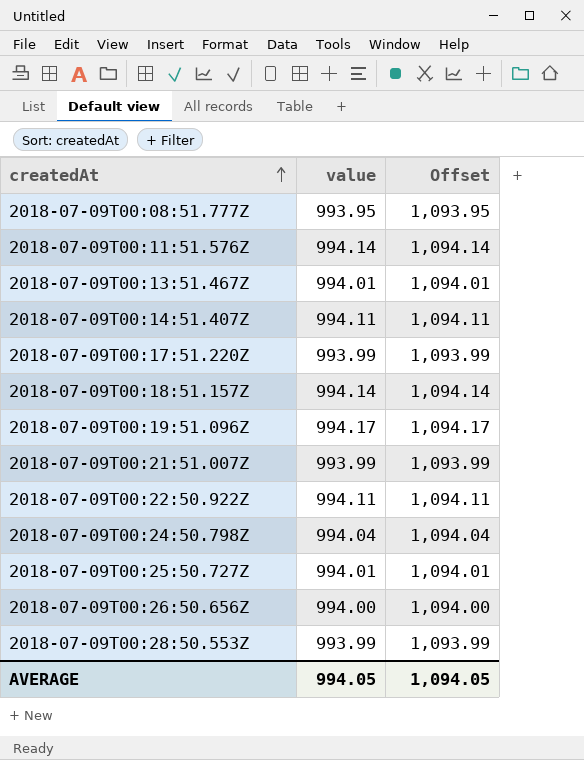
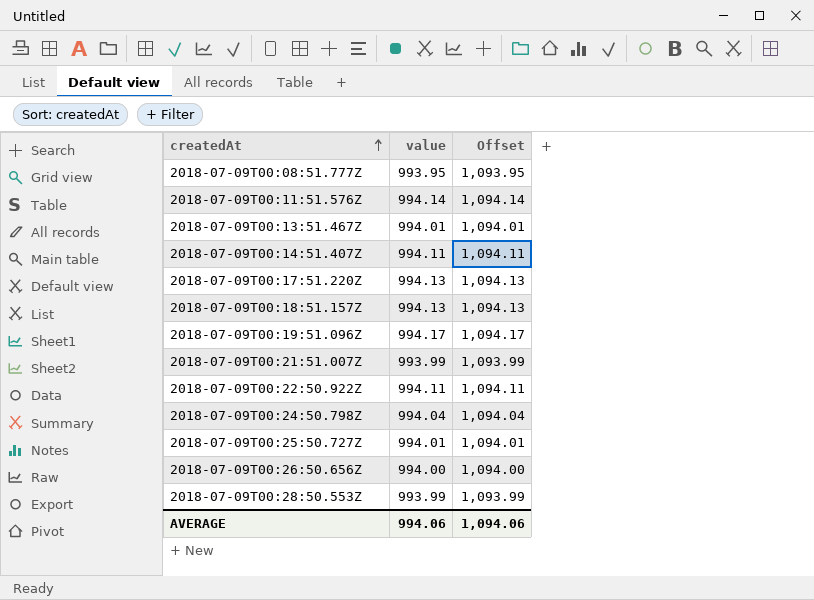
2018-07-09T00:17:51.220Z | value: 993.99 -> 994.13
2018-07-09T00:17:51.220Z | Offset: 1,093.99 -> 1,094.13
2018-07-09T00:18:51.157Z | value: 994.14 -> 994.13
2018-07-09T00:18:51.157Z | Offset: 1,094.14 -> 1,094.13
AVERAGE | value: 994.05 -> 994.06
AVERAGE | Offset: 1,094.05 -> 1,094.06

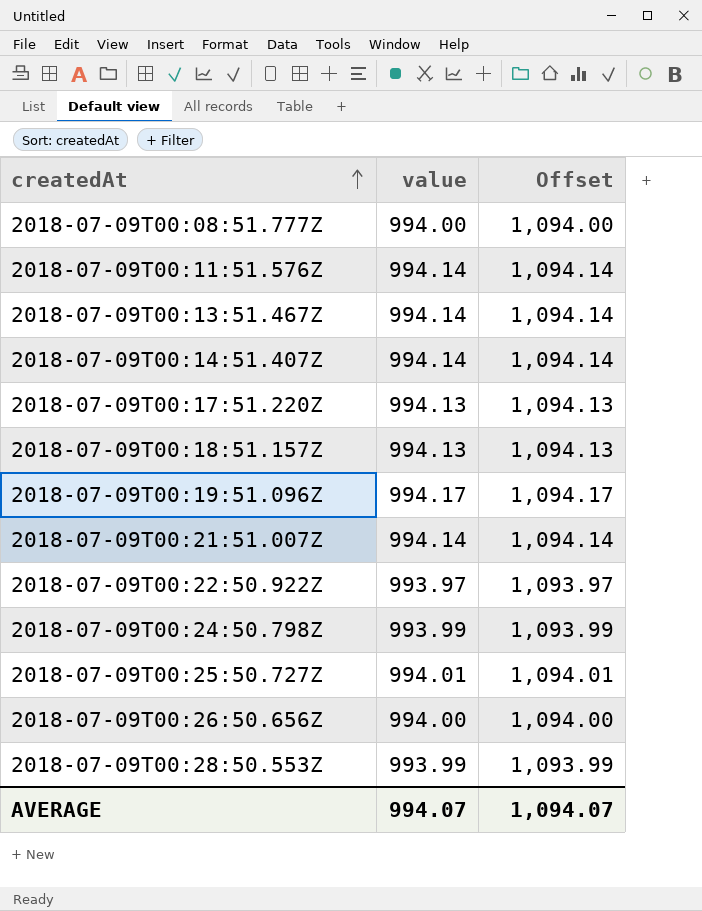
2018-07-09T00:08:51.777Z | value: 993.95 -> 994.00
2018-07-09T00:08:51.777Z | Offset: 1,093.95 -> 1,094.00
2018-07-09T00:13:51.467Z | value: 994.01 -> 994.14
2018-07-09T00:13:51.467Z | Offset: 1,094.01 -> 1,094.14
2018-07-09T00:14:51.407Z | value: 994.11 -> 994.14
2018-07-09T00:14:51.407Z | Offset: 1,094.11 -> 1,094.14
2018-07-09T00:21:51.007Z | value: 993.99 -> 994.14
2018-07-09T00:21:51.007Z | Offset: 1,093.99 -> 1,094.14
2018-07-09T00:22:50.922Z | value: 994.11 -> 993.97
2018-07-09T00:22:50.922Z | Offset: 1,094.11 -> 1,093.97
2018-07-09T00:24:50.798Z | value: 994.04 -> 993.99
2018-07-09T00:24:50.798Z | Offset: 1,094.04 -> 1,093.99
AVERAGE | value: 994.06 -> 994.07
AVERAGE | Offset: 1,094.06 -> 1,094.07

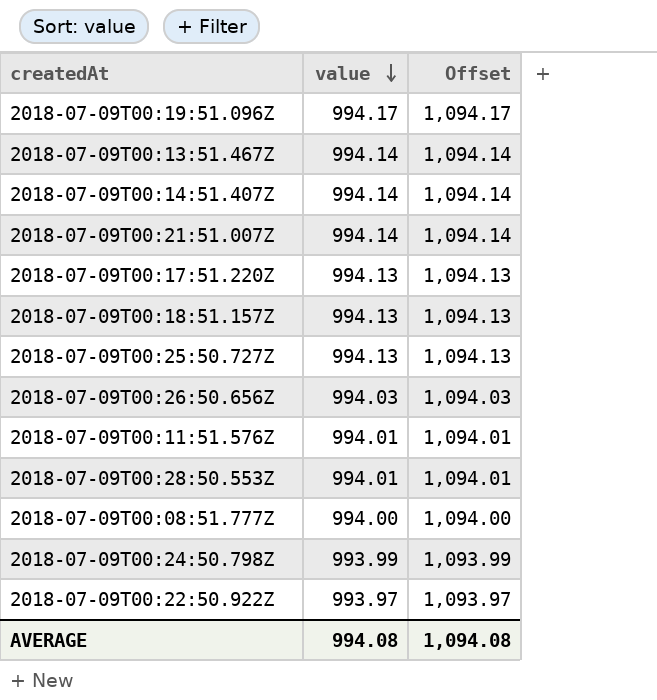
row order: createdAt ascending -> value descending
2018-07-09T00:25:50.727Z | value: 994.01 -> 994.13
2018-07-09T00:25:50.727Z | Offset: 1,094.01 -> 1,094.13
2018-07-09T00:26:50.656Z | value: 994.00 -> 994.03
2018-07-09T00:26:50.656Z | Offset: 1,094.00 -> 1,094.03
2018-07-09T00:11:51.576Z | value: 994.14 -> 994.01
2018-07-09T00:11:51.576Z | Offset: 1,094.14 -> 1,094.01
2018-07-09T00:28:50.553Z | value: 993.99 -> 994.01
2018-07-09T00:28:50.553Z | Offset: 1,093.99 -> 1,094.01
AVERAGE | value: 994.07 -> 994.08
AVERAGE | Offset: 1,094.07 -> 1,094.08

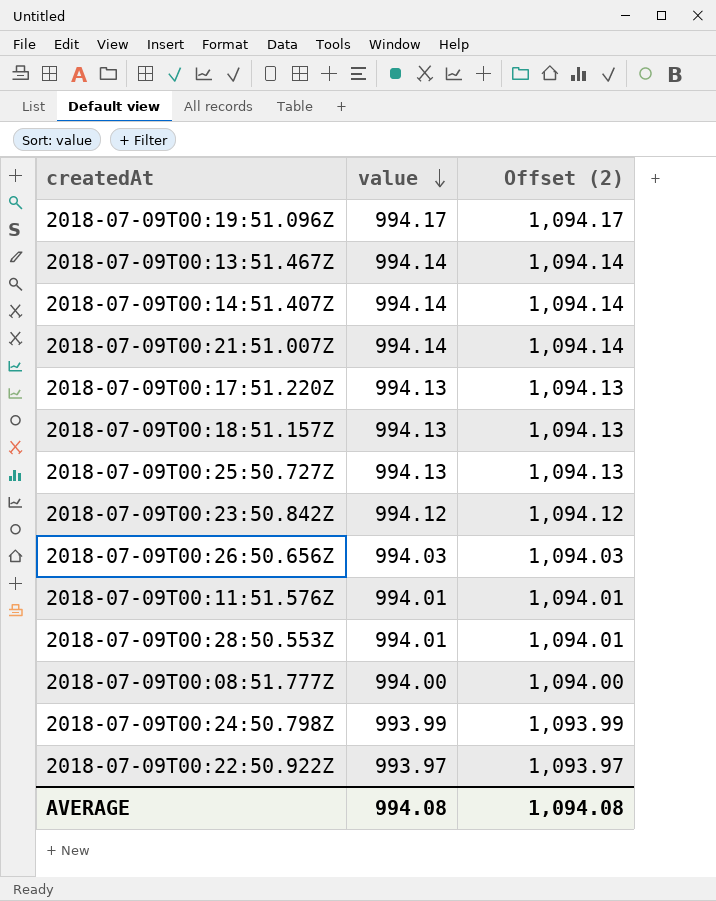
column name: Offset -> Offset (2)
row 2018-07-09T00:23:50.842Z: none -> 994.12 | 1,094.12

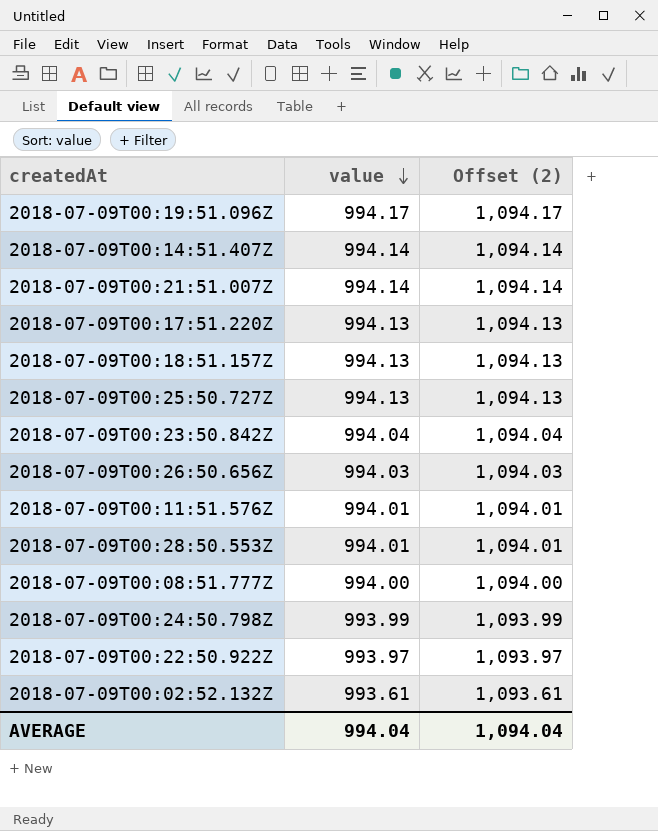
row 2018-07-09T00:13:51.467Z: 994.14 | 1,094.14 -> none
2018-07-09T00:23:50.842Z | value: 994.12 -> 994.04
2018-07-09T00:23:50.842Z | Offset (2): 1,094.12 -> 1,094.04
row 2018-07-09T00:02:52.132Z: none -> 993.61 | 1,093.61
AVERAGE | value: 994.08 -> 994.04
AVERAGE | Offset (2): 1,094.08 -> 1,094.04

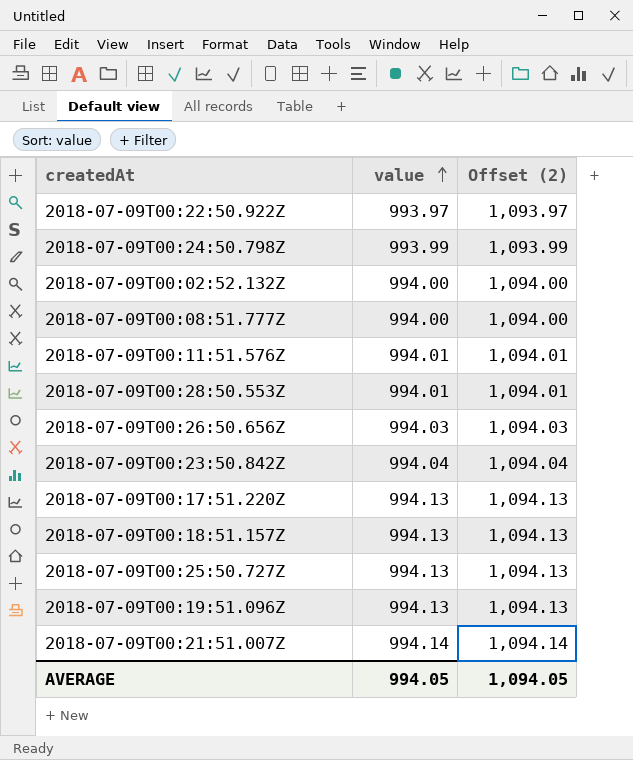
row order: value descending -> value ascending
row 2018-07-09T00:14:51.407Z: 994.14 | 1,094.14 -> none
2018-07-09T00:02:52.132Z | value: 993.61 -> 994.00
2018-07-09T00:02:52.132Z | Offset (2): 1,093.61 -> 1,094.00
2018-07-09T00:19:51.096Z | value: 994.17 -> 994.13
2018-07-09T00:19:51.096Z | Offset (2): 1,094.17 -> 1,094.13
AVERAGE | value: 994.04 -> 994.05
AVERAGE | Offset (2): 1,094.04 -> 1,094.05

